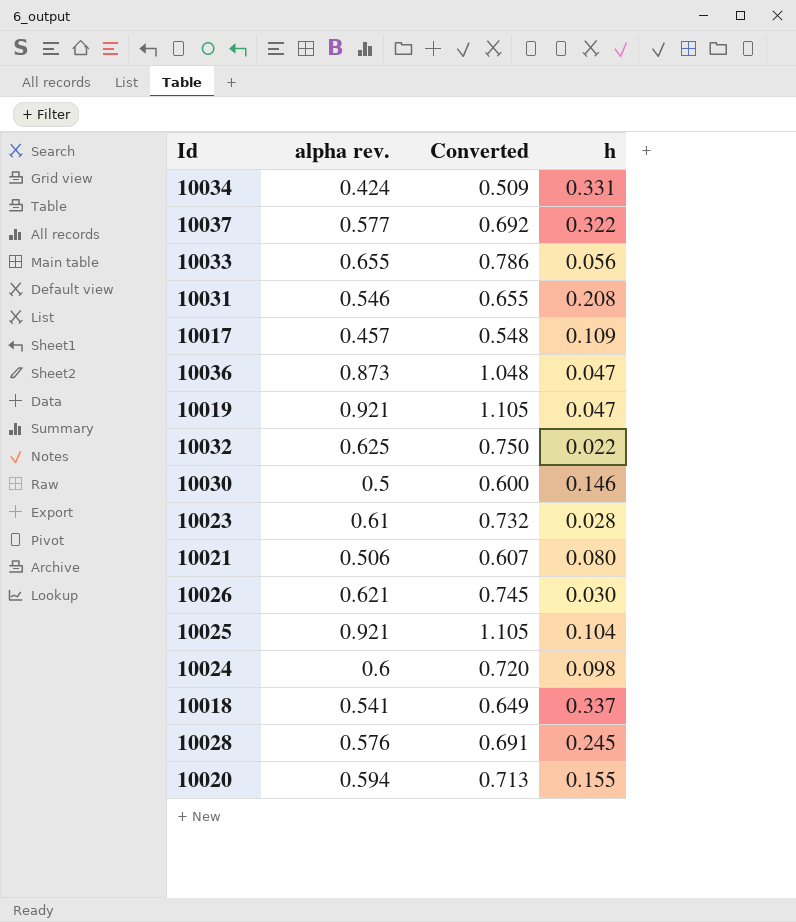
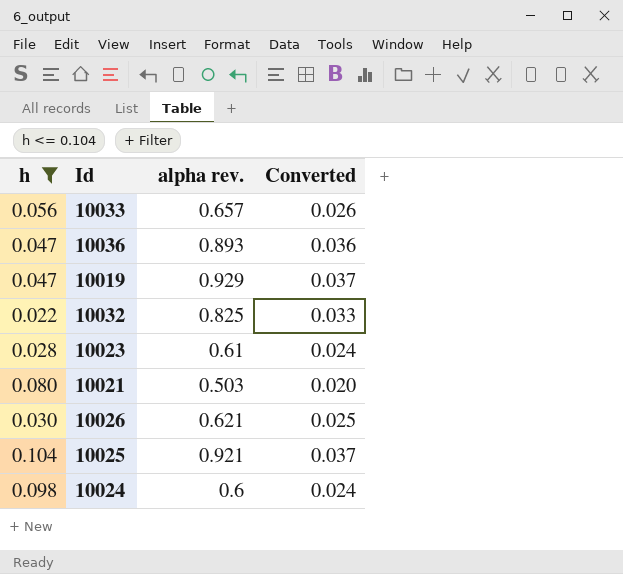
filter: none -> h <= 0.104
column h | position: 4 -> 1
column Converted | formula: [alpha rev.] * 1.2 -> [alpha rev.] * 0.04
10033 | alpha rev.: 0.655 -> 0.657
10036 | alpha rev.: 0.873 -> 0.893
10019 | alpha rev.: 0.921 -> 0.929
10032 | alpha rev.: 0.625 -> 0.825
10021 | alpha rev.: 0.506 -> 0.503

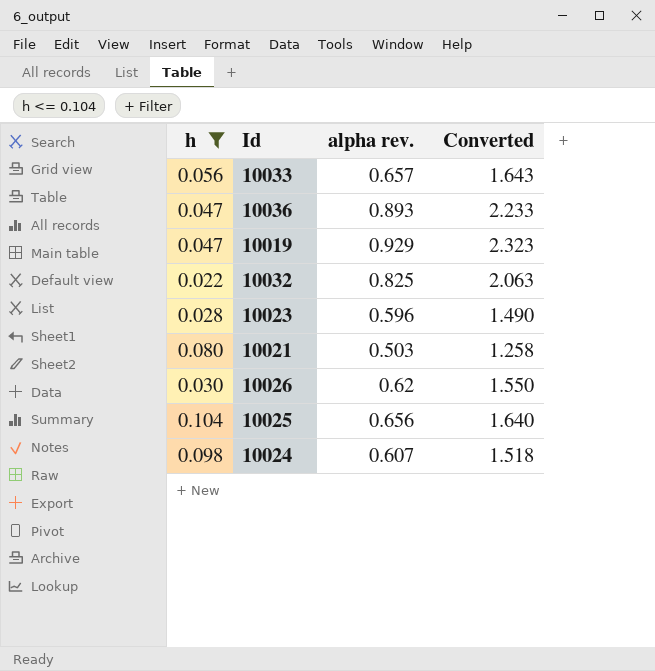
column Converted | formula: [alpha rev.] * 0.04 -> [alpha rev.] * 2.5
10023 | alpha rev.: 0.61 -> 0.596
10026 | alpha rev.: 0.621 -> 0.62
10025 | alpha rev.: 0.921 -> 0.656
10024 | alpha rev.: 0.6 -> 0.607

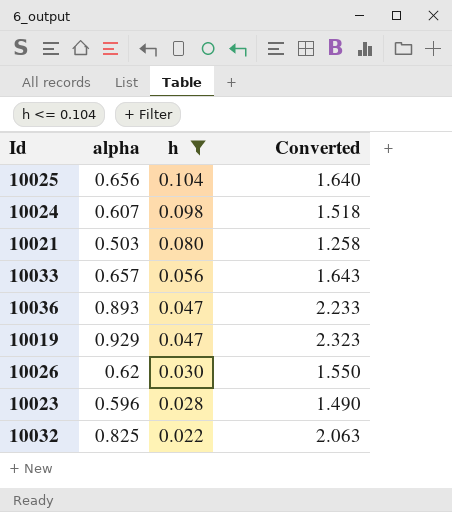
row order: none -> h descending
column name: alpha rev. -> alpha
column h | position: 1 -> 3

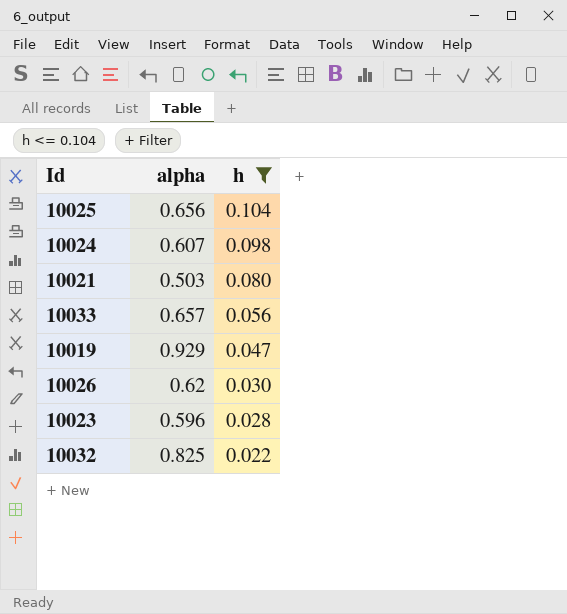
column Converted | formula: [alpha] * 2.5 -> none
row 10036: 0.893 | 0.047 | 2.233 -> none

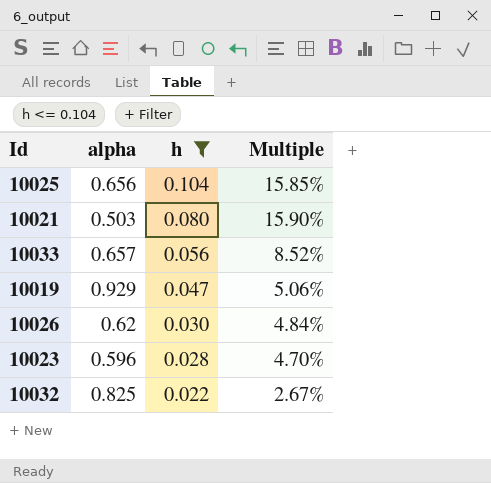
column Multiple | formula: none -> [h] / [alpha]
row 10024: 0.607 | 0.098 -> none

